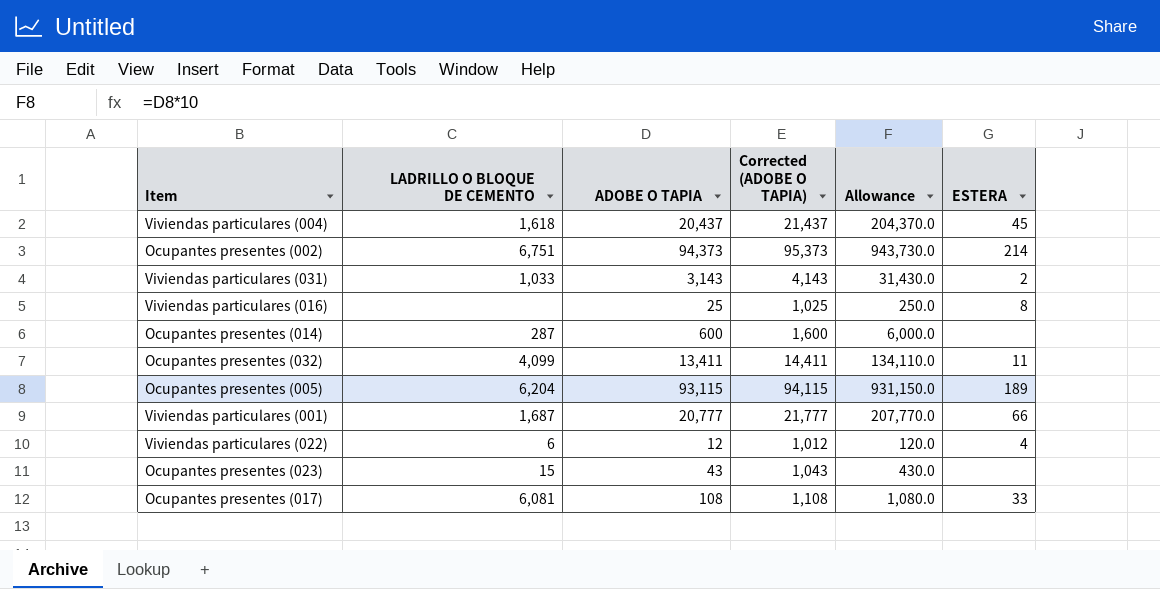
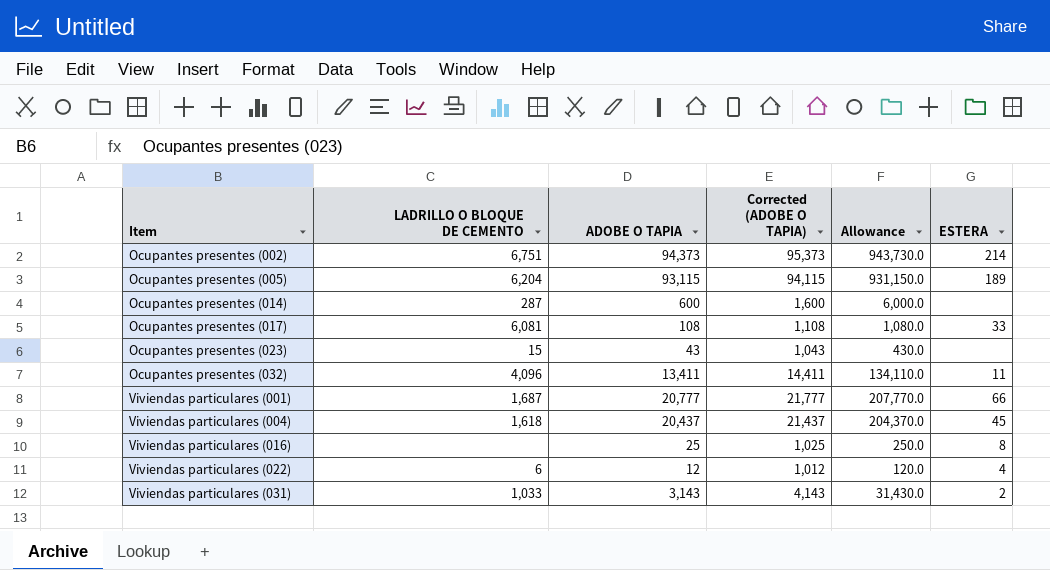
row order: none -> Item ascending
Ocupantes presentes (032) | LADRILLO O BLOQUE DE CEMENTO: 4,099 -> 4,096

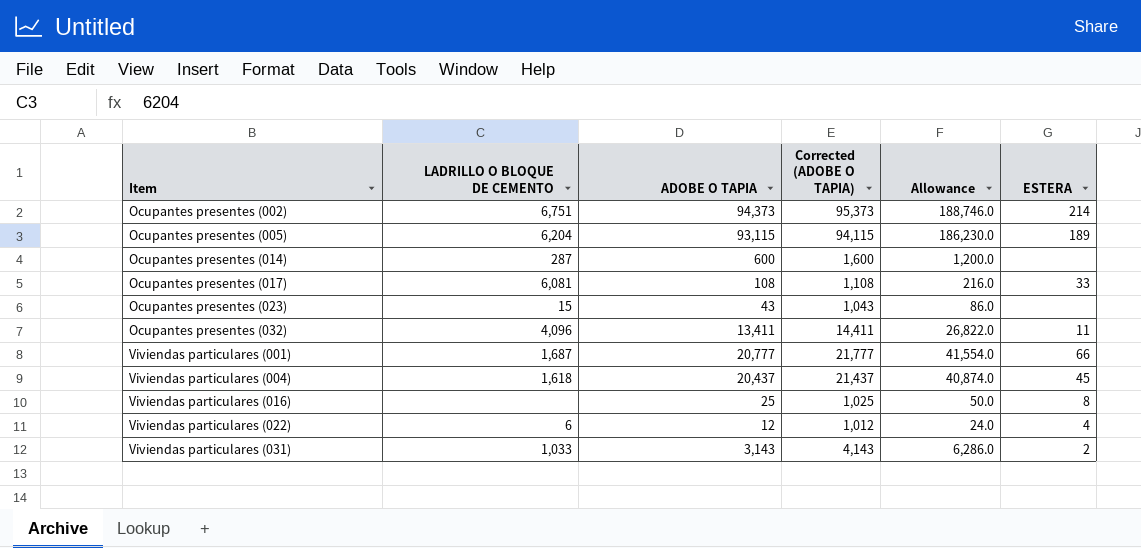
column Allowance | formula: [ADOBE O TAPIA] * 10 -> [ADOBE O TAPIA] * 2

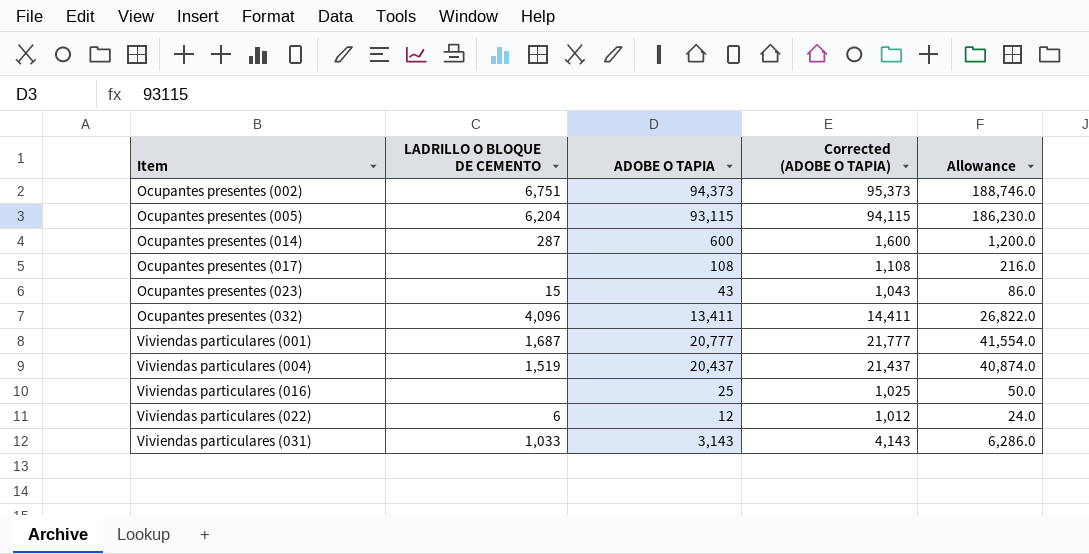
column ESTERA | position: 6 -> none
Ocupantes presentes (017) | LADRILLO O BLOQUE DE CEMENTO: 6,081 -> none
Viviendas particulares (004) | LADRILLO O BLOQUE DE CEMENTO: 1,618 -> 1,519

